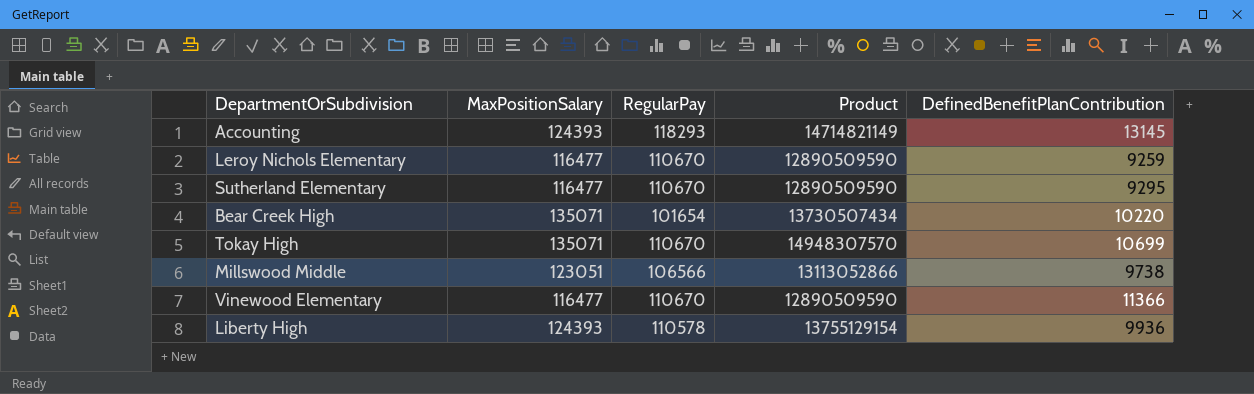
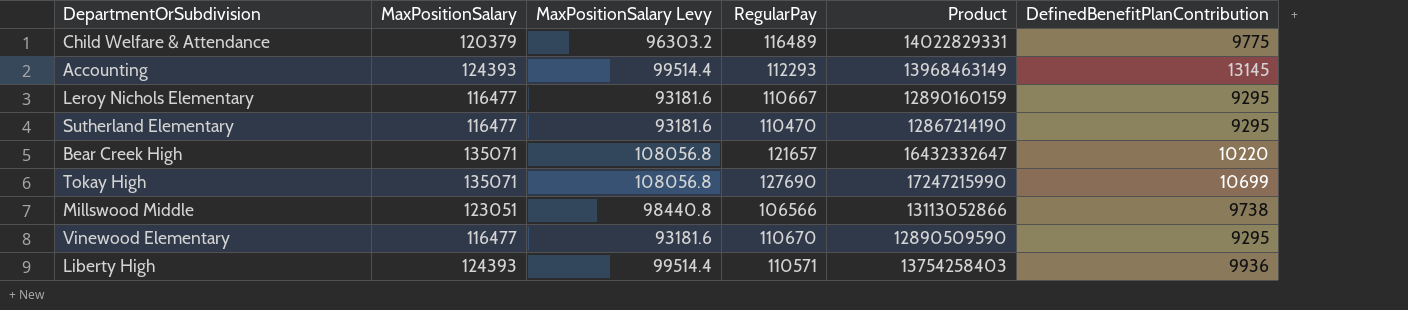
column MaxPositionSalary Levy | formula: none -> [MaxPositionSalary] * 0.8
row Child Welfare & Attendance: none -> 120379 | 96303.2 | 116489 | 14022829331 | 9775
Accounting | RegularPay: 118293 -> 112293
Accounting | Product: 14714821149 -> 13968463149
Leroy Nichols Elementary | RegularPay: 110670 -> 110667
Leroy Nichols Elementary | Product: 12890509590 -> 12890160159
Leroy Nichols Elementary | DefinedBenefitPlanContribution: 9259 -> 9295
Sutherland Elementary | RegularPay: 110670 -> 110470
Sutherland Elementary | Product: 12890509590 -> 12867214190
Bear Creek High | RegularPay: 101654 -> 121657
Bear Creek High | Product: 13730507434 -> 16432332647
Tokay High | RegularPay: 110670 -> 127690
Tokay High | Product: 14948307570 -> 17247215990
Vinewood Elementary | DefinedBenefitPlanContribution: 11366 -> 9295
Liberty High | RegularPay: 110578 -> 110571
Liberty High | Product: 13755129154 -> 13754258403

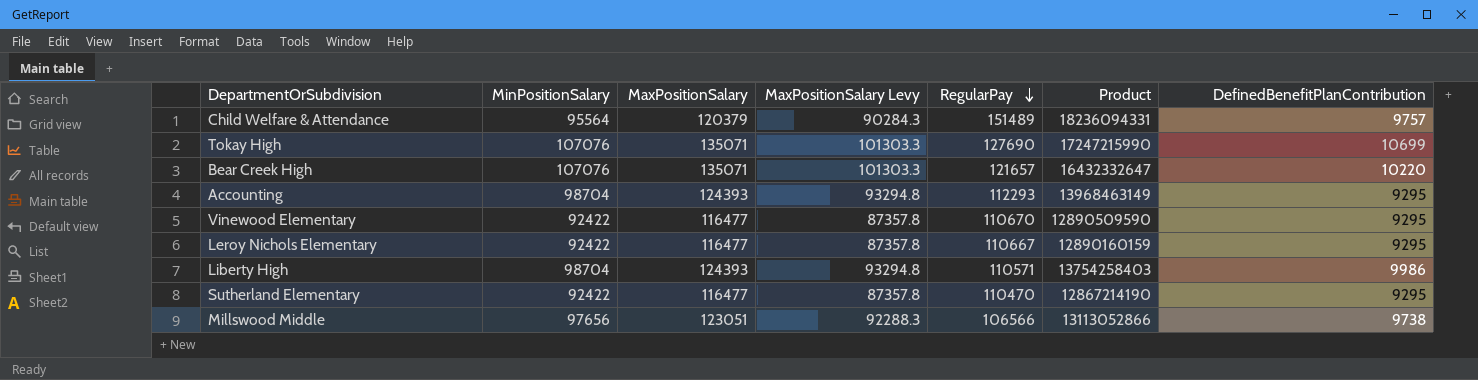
row order: none -> RegularPay descending
column MinPositionSalary | position: none -> 2
column MaxPositionSalary Levy | formula: [MaxPositionSalary] * 0.8 -> [MaxPositionSalary] * 0.75
Child Welfare & Attendance | RegularPay: 116489 -> 151489
Child Welfare & Attendance | Product: 14022829331 -> 18236094331
Child Welfare & Attendance | DefinedBenefitPlanContribution: 9775 -> 9757
Accounting | DefinedBenefitPlanContribution: 13145 -> 9295
Liberty High | DefinedBenefitPlanContribution: 9936 -> 9986

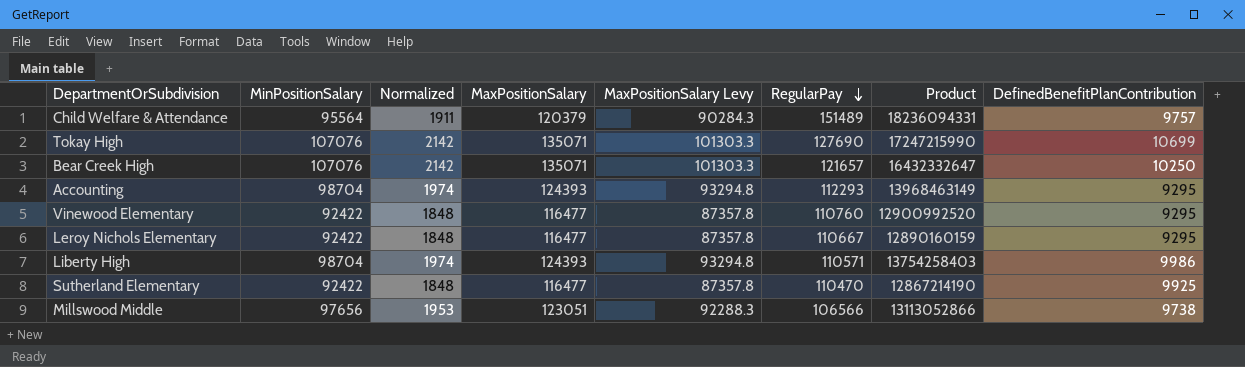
column Normalized | formula: none -> [MinPositionSalary] * 0.02
Bear Creek High | DefinedBenefitPlanContribution: 10220 -> 10250
Vinewood Elementary | RegularPay: 110670 -> 110760
Vinewood Elementary | Product: 12890509590 -> 12900992520
Sutherland Elementary | DefinedBenefitPlanContribution: 9295 -> 9925

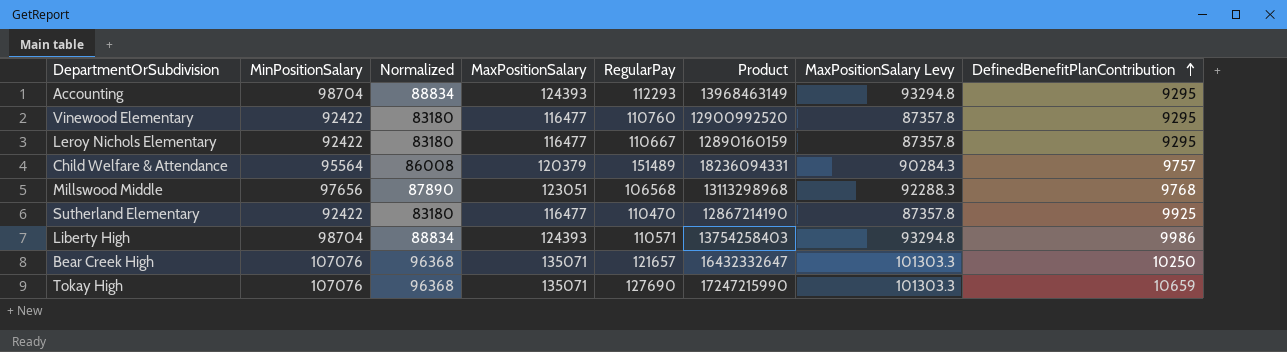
row order: RegularPay descending -> DefinedBenefitPlanContribution ascending
column Normalized | formula: [MinPositionSalary] * 0.02 -> [MinPositionSalary] * 0.9
column MaxPositionSalary Levy | position: 5 -> 7
Millswood Middle | RegularPay: 106566 -> 106568
Millswood Middle | Product: 13113052866 -> 13113298968
Millswood Middle | DefinedBenefitPlanContribution: 9738 -> 9768
Tokay High | DefinedBenefitPlanContribution: 10699 -> 10659

